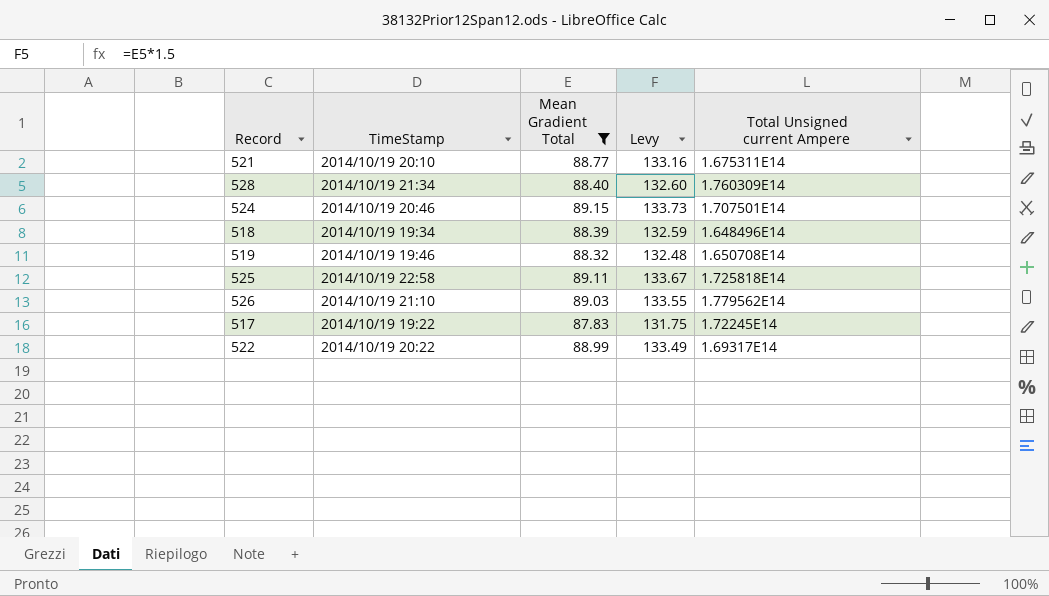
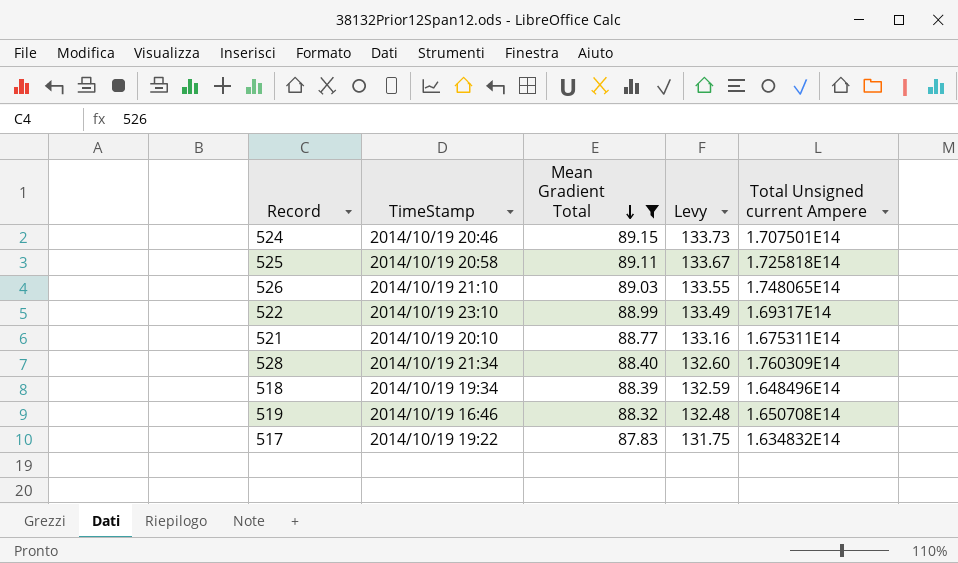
row order: none -> Mean Gradient Total descending
525 | TimeStamp: 2014/10/19 22:58 -> 2014/10/19 20:58
526 | Total Unsigned current Ampere: 1.779562E14 -> 1.748065E14
522 | TimeStamp: 2014/10/19 20:22 -> 2014/10/19 23:10
519 | TimeStamp: 2014/10/19 19:46 -> 2014/10/19 16:46
517 | Total Unsigned current Ampere: 1.72245E14 -> 1.634832E14

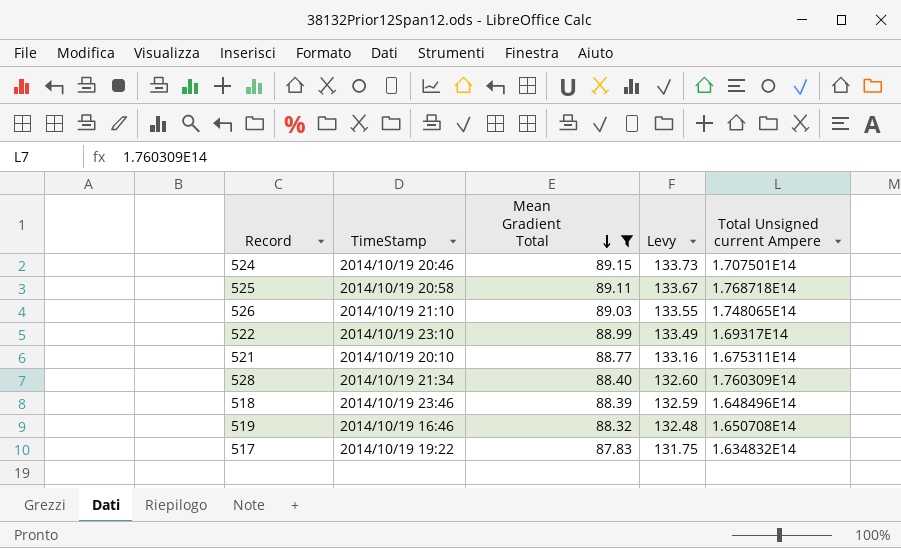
525 | Total Unsigned current Ampere: 1.725818E14 -> 1.768718E14
518 | TimeStamp: 2014/10/19 19:34 -> 2014/10/19 23:46

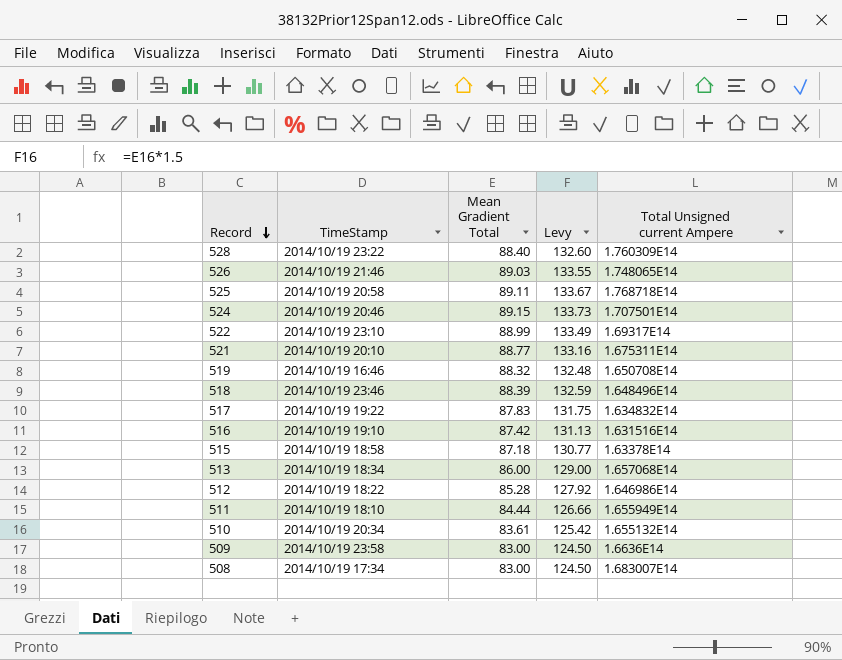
filter: Mean Gradient Total >= 87.83 -> none
row order: Mean Gradient Total descending -> Record descending
528 | TimeStamp: 2014/10/19 21:34 -> 2014/10/19 23:22
526 | TimeStamp: 2014/10/19 21:10 -> 2014/10/19 21:46

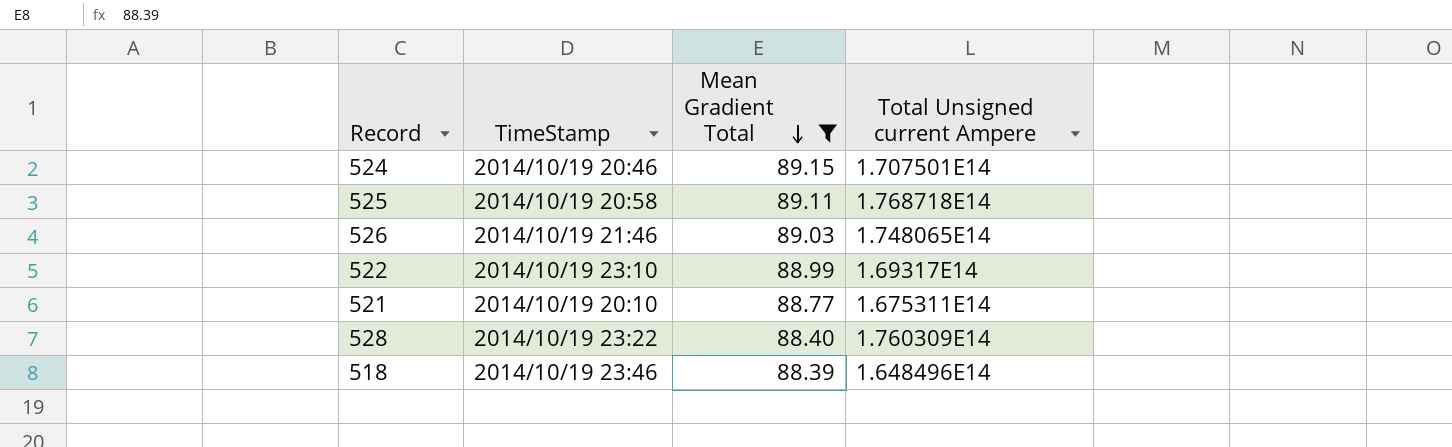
filter: none -> Mean Gradient Total >= 88.39
row order: Record descending -> Mean Gradient Total descending
column Levy | formula: [Mean Gradient Total] * 1.5 -> none

